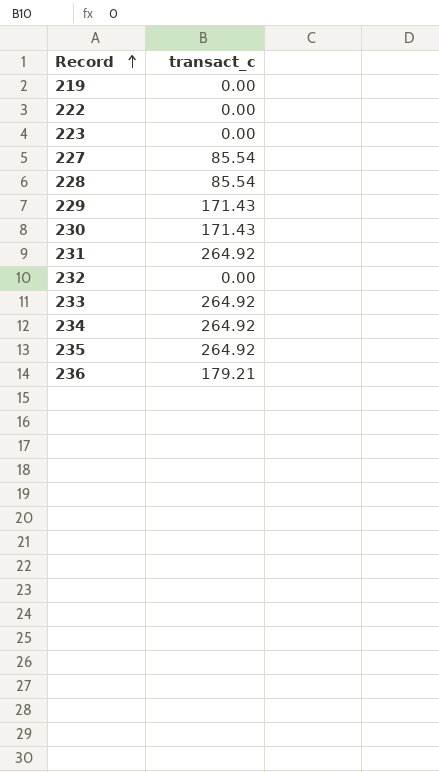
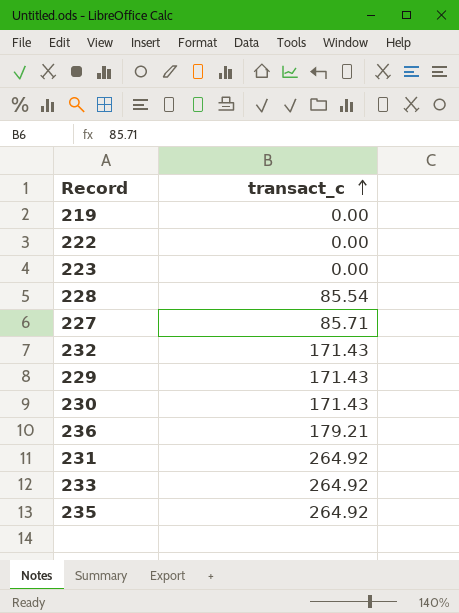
row order: Record ascending -> transact_c ascending
row 234: 264.92 -> none
227 | transact_c: 85.54 -> 85.71
232 | transact_c: 0.00 -> 171.43

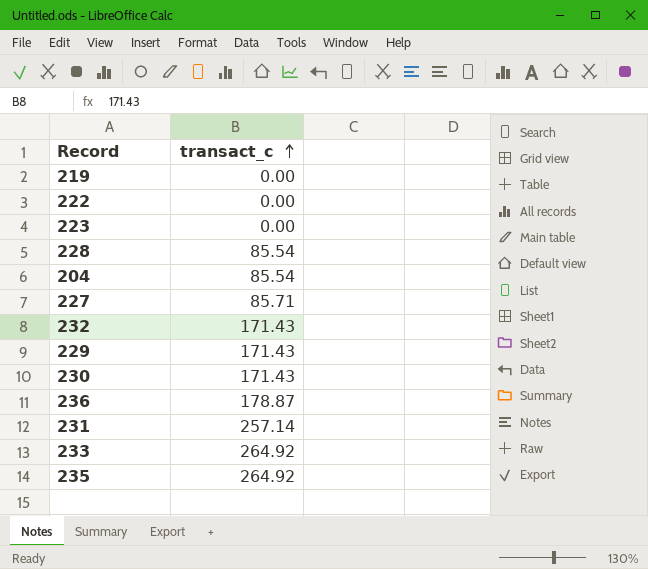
row 204: none -> 85.54
236 | transact_c: 179.21 -> 178.87
231 | transact_c: 264.92 -> 257.14

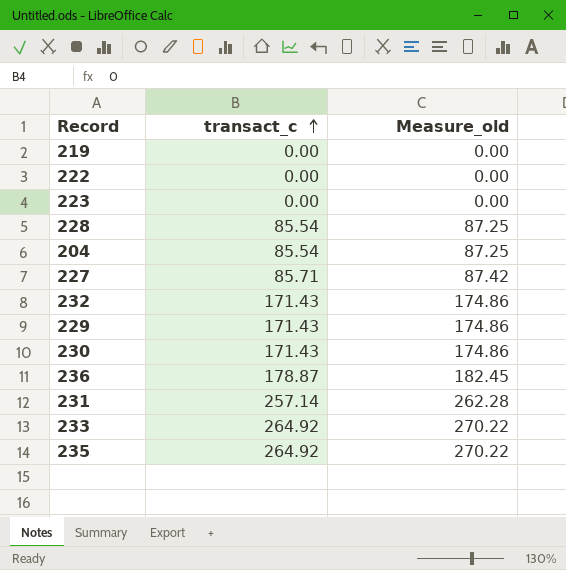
column Measure_old | formula: none -> [transact_c] * 1.02

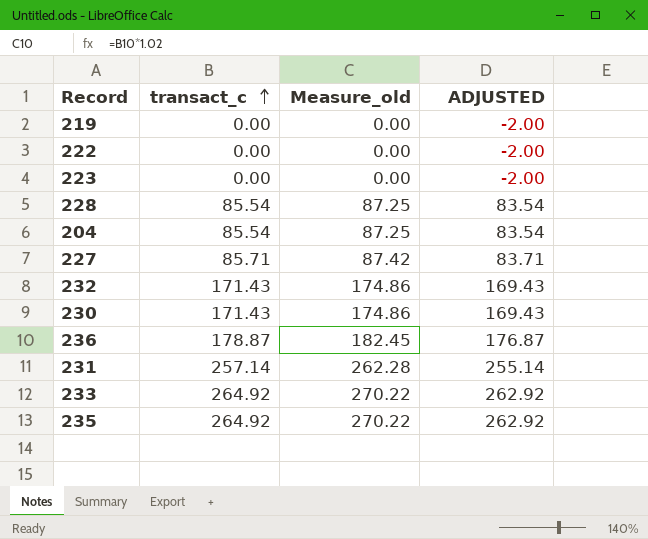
column ADJUSTED | formula: none -> [transact_c] - 2
row 229: 171.43 | 174.86 -> none

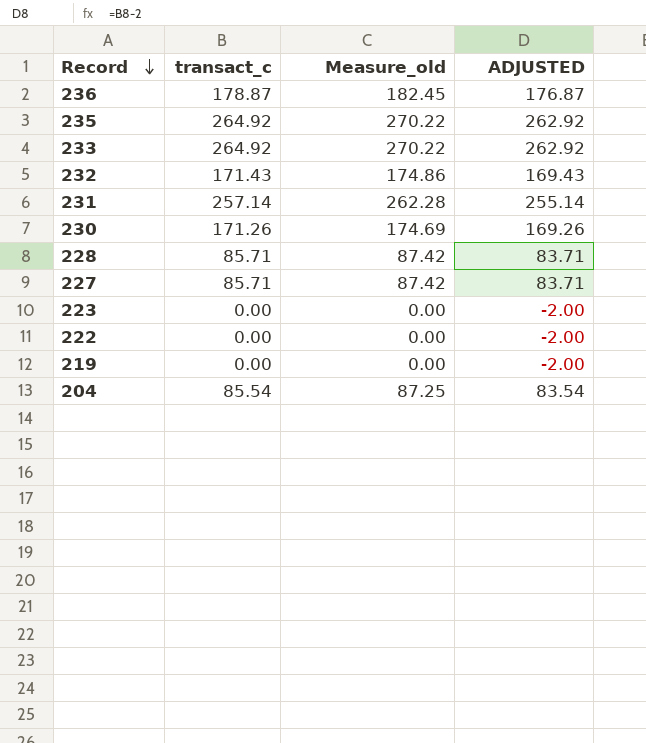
row order: transact_c ascending -> Record descending
230 | transact_c: 171.43 -> 171.26
230 | Measure_old: 174.86 -> 174.69
230 | ADJUSTED: 169.43 -> 169.26
228 | transact_c: 85.54 -> 85.71
228 | Measure_old: 87.25 -> 87.42
228 | ADJUSTED: 83.54 -> 83.71

